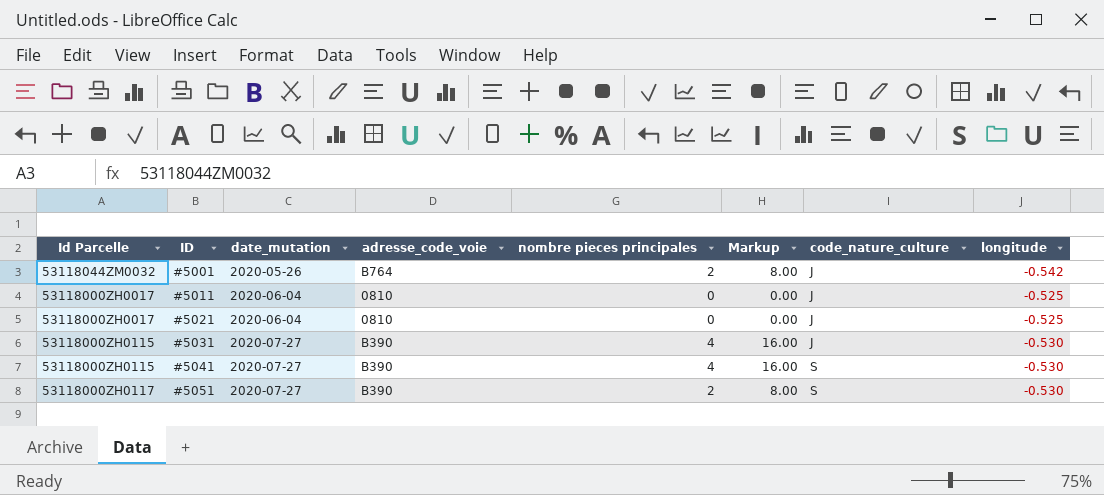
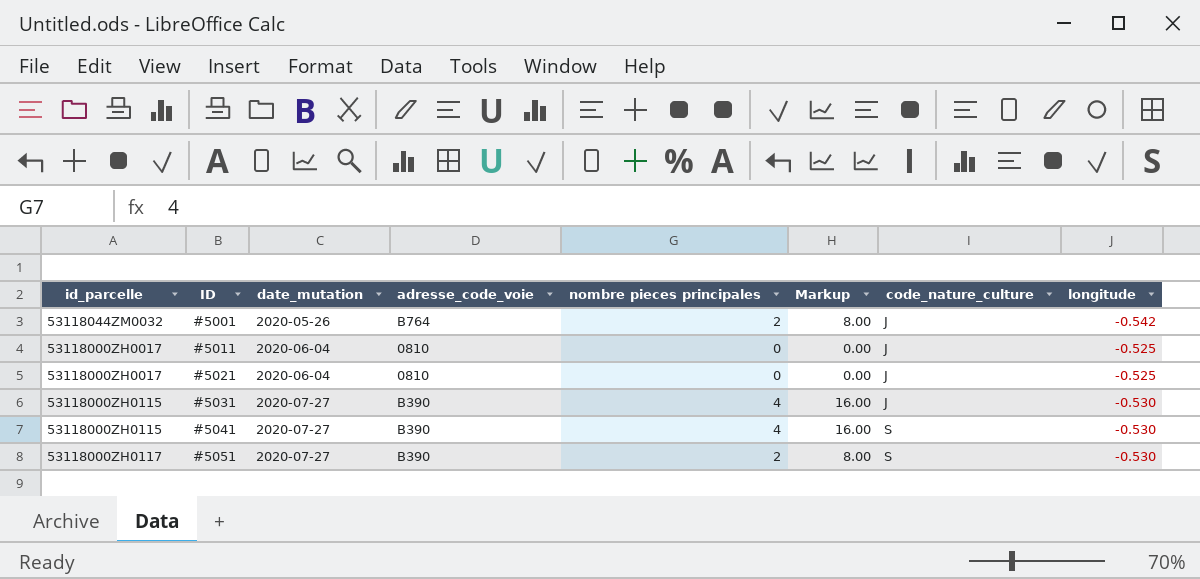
column name: Id Parcelle -> id_parcelle

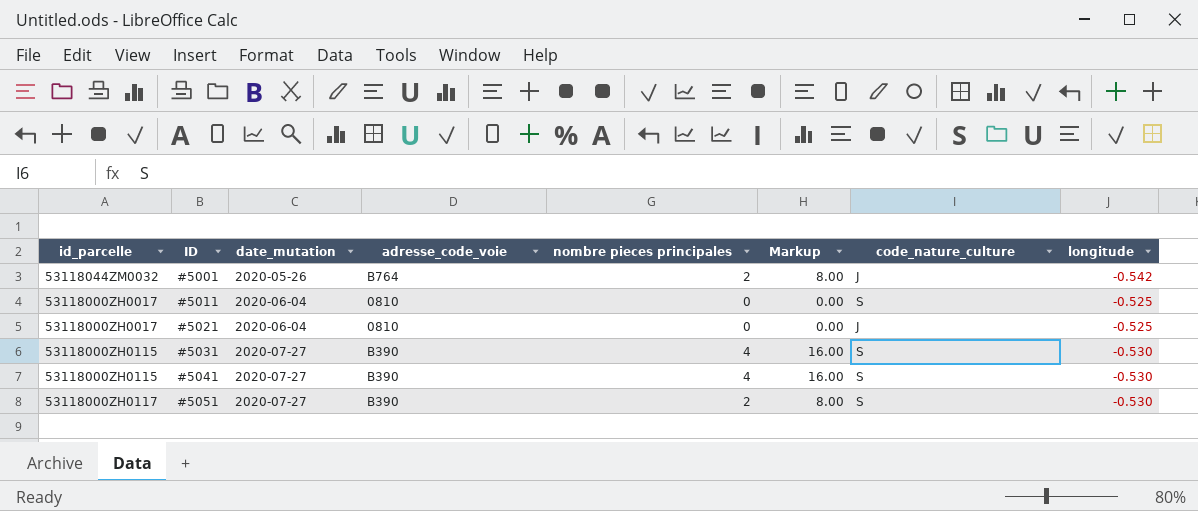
#5011 | code_nature_culture: J -> S
#5031 | code_nature_culture: J -> S

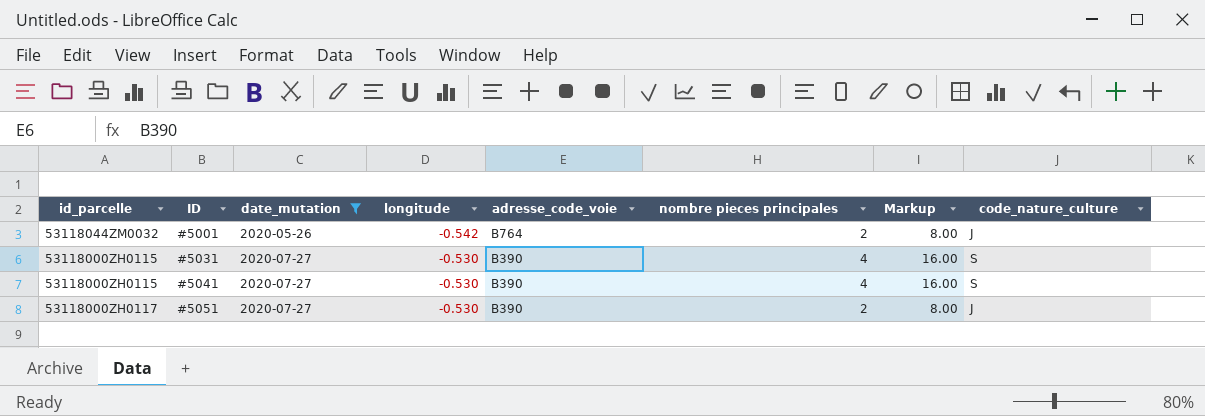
filter: none -> date_mutation != 2020-06-04
column longitude | position: 8 -> 4
#5051 | code_nature_culture: S -> J

